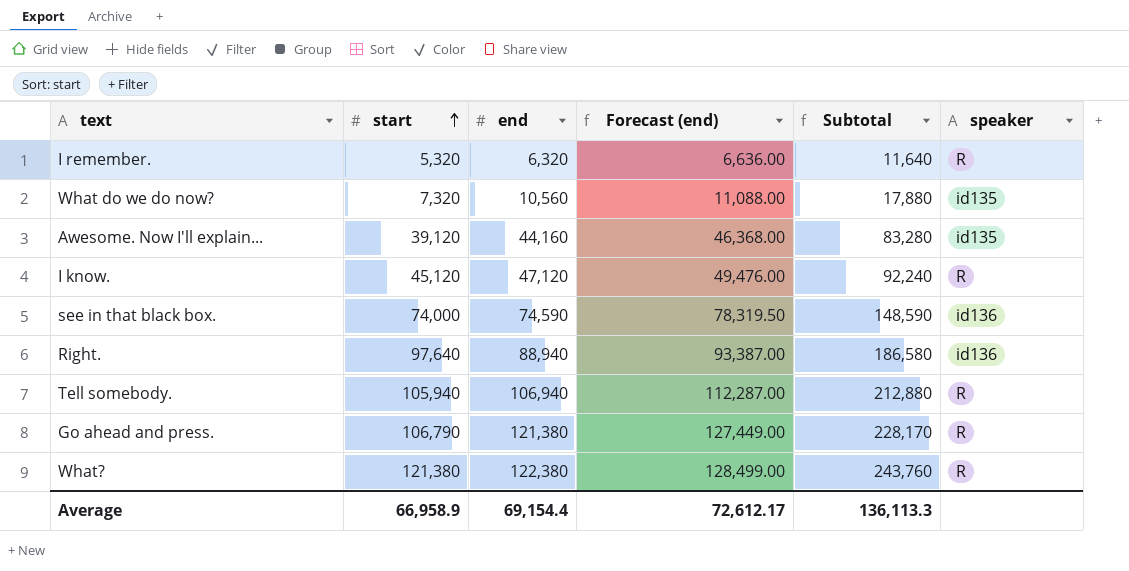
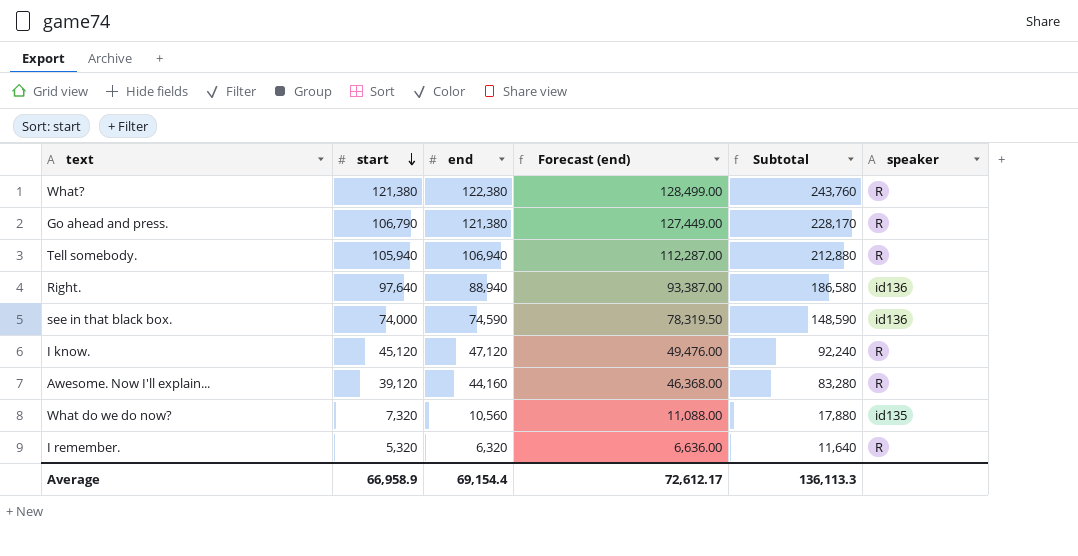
row order: start ascending -> start descending
Awesome. Now I'll explain... | speaker: id135 -> R

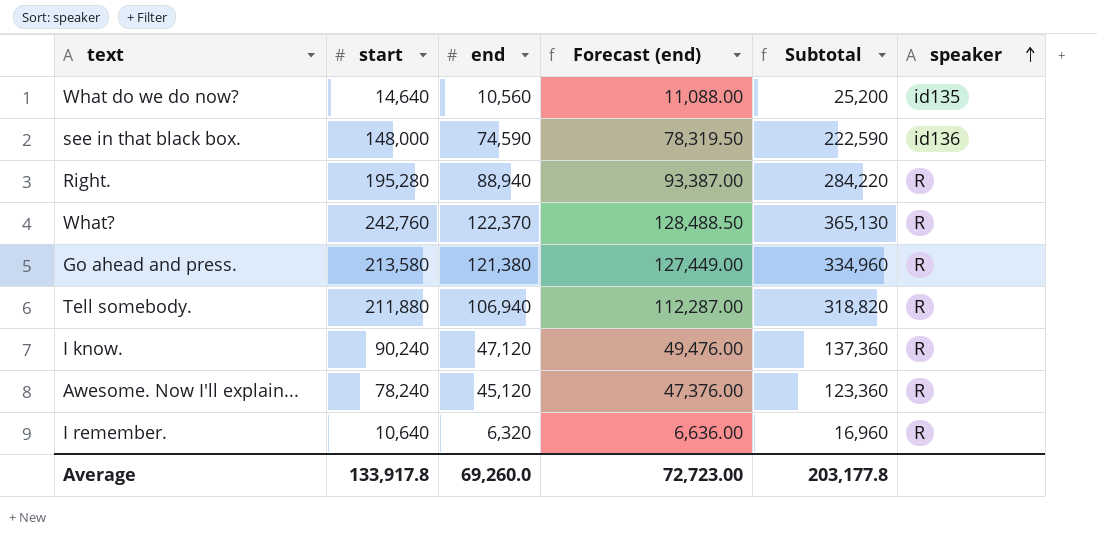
row order: start descending -> speaker ascending
What do we do now? | start: 7,320 -> 14,640
What do we do now? | Subtotal: 17,880 -> 25,200
see in that black box. | start: 74,000 -> 148,000
see in that black box. | Subtotal: 148,590 -> 222,590
Right. | start: 97,640 -> 195,280
Right. | Subtotal: 186,580 -> 284,220
Right. | speaker: id136 -> R
What? | start: 121,380 -> 242,760
What? | end: 122,380 -> 122,370
What? | Forecast (end): 128,499.00 -> 128,488.50
What? | Subtotal: 243,760 -> 365,130
Go ahead and press. | start: 106,790 -> 213,580
Go ahead and press. | Subtotal: 228,170 -> 334,960
Tell somebody. | start: 105,940 -> 211,880
Tell somebody. | Subtotal: 212,880 -> 318,820
I know. | start: 45,120 -> 90,240
I know. | Subtotal: 92,240 -> 137,360
Awesome. Now I'll explain... | start: 39,120 -> 78,240
Awesome. Now I'll explain... | end: 44,160 -> 45,120
Awesome. Now I'll explain... | Forecast (end): 46,368.00 -> 47,376.00
Awesome. Now I'll explain... | Subtotal: 83,280 -> 123,360
I remember. | start: 5,320 -> 10,640
I remember. | Subtotal: 11,640 -> 16,960
Average | start: 66,958.9 -> 133,917.8
Average | end: 69,154.4 -> 69,260.0
Average | Forecast (end): 72,612.17 -> 72,723.00
Average | Subtotal: 136,113.3 -> 203,177.8

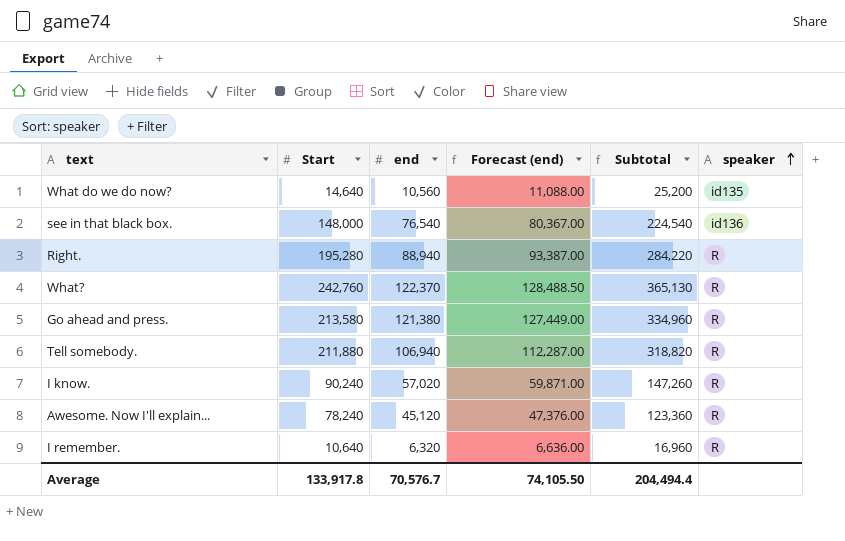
column name: start -> Start
see in that black box. | end: 74,590 -> 76,540
see in that black box. | Forecast (end): 78,319.50 -> 80,367.00
see in that black box. | Subtotal: 222,590 -> 224,540
I know. | end: 47,120 -> 57,020
I know. | Forecast (end): 49,476.00 -> 59,871.00
I know. | Subtotal: 137,360 -> 147,260
Average | end: 69,260.0 -> 70,576.7
Average | Forecast (end): 72,723.00 -> 74,105.50
Average | Subtotal: 203,177.8 -> 204,494.4

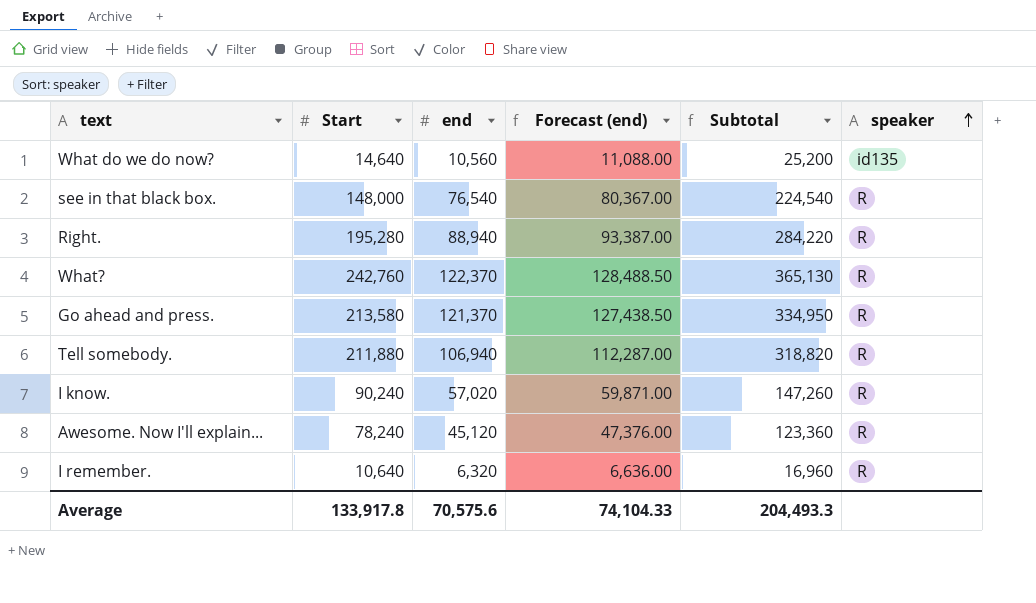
see in that black box. | speaker: id136 -> R
Go ahead and press. | end: 121,380 -> 121,370
Go ahead and press. | Forecast (end): 127,449.00 -> 127,438.50
Go ahead and press. | Subtotal: 334,960 -> 334,950
Average | end: 70,576.7 -> 70,575.6
Average | Forecast (end): 74,105.50 -> 74,104.33
Average | Subtotal: 204,494.4 -> 204,493.3

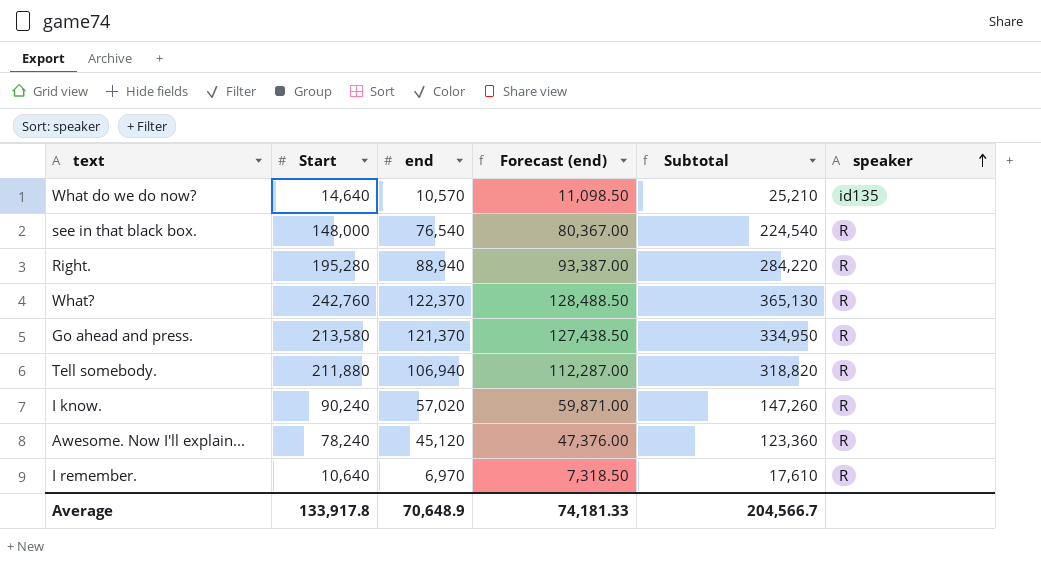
What do we do now? | end: 10,560 -> 10,570
What do we do now? | Forecast (end): 11,088.00 -> 11,098.50
What do we do now? | Subtotal: 25,200 -> 25,210
I remember. | end: 6,320 -> 6,970
I remember. | Forecast (end): 6,636.00 -> 7,318.50
I remember. | Subtotal: 16,960 -> 17,610
Average | end: 70,575.6 -> 70,648.9
Average | Forecast (end): 74,104.33 -> 74,181.33
Average | Subtotal: 204,493.3 -> 204,566.7

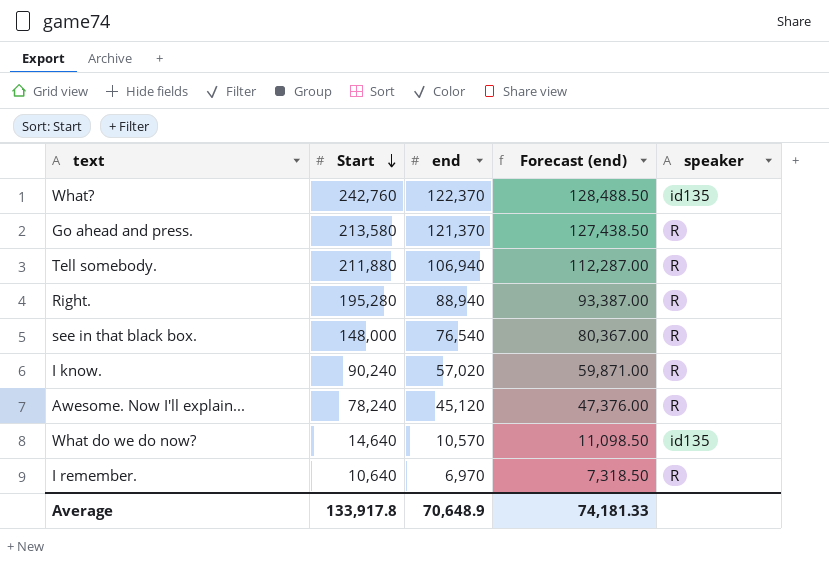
row order: speaker ascending -> Start descending
column Subtotal | formula: [Start] + [end] -> none
What? | speaker: R -> id135

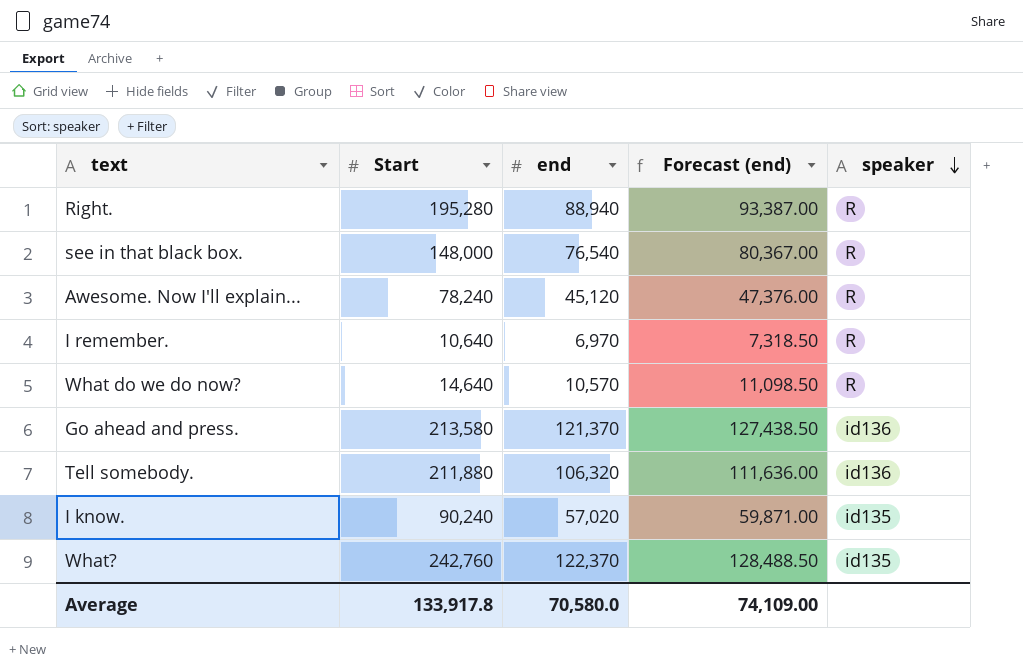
row order: Start descending -> speaker descending
What do we do now? | speaker: id135 -> R
Go ahead and press. | speaker: R -> id136
Tell somebody. | end: 106,940 -> 106,320
Tell somebody. | Forecast (end): 112,287.00 -> 111,636.00
Tell somebody. | speaker: R -> id136
I know. | speaker: R -> id135
Average | end: 70,648.9 -> 70,580.0
Average | Forecast (end): 74,181.33 -> 74,109.00

